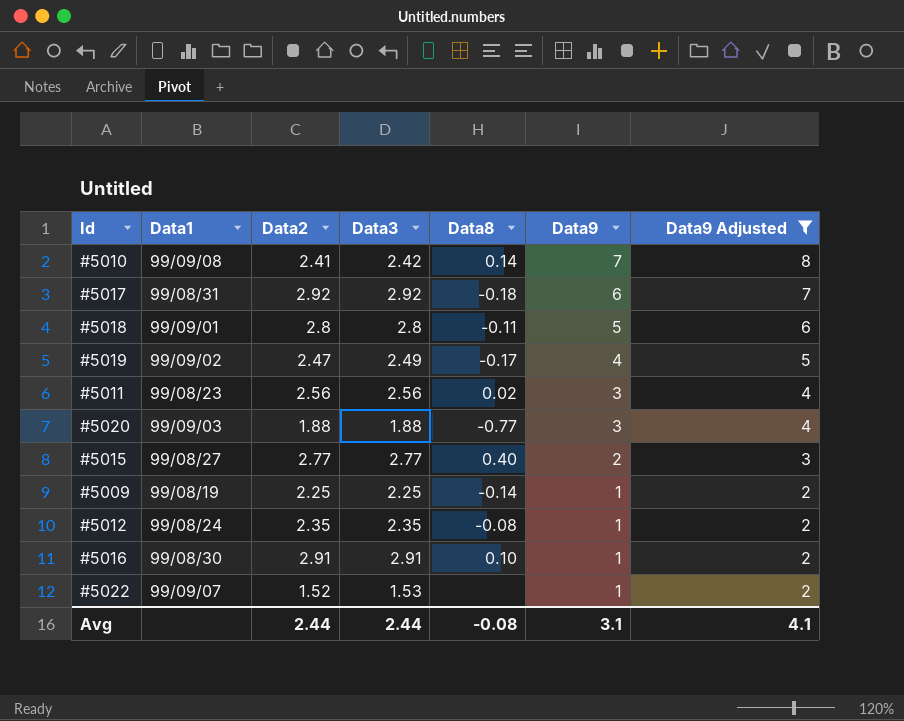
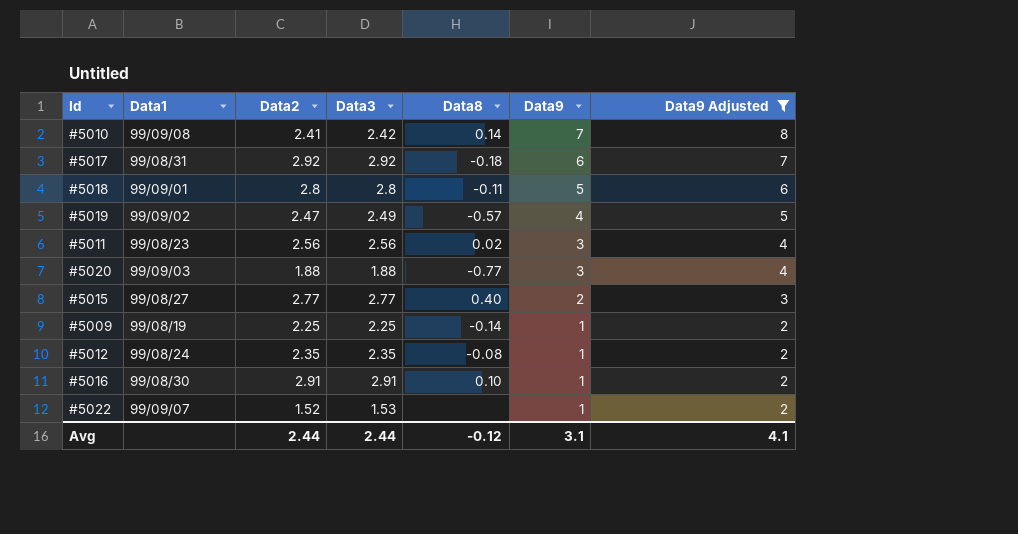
#5019 | Data8: -0.17 -> -0.57
Avg | Data8: -0.08 -> -0.12

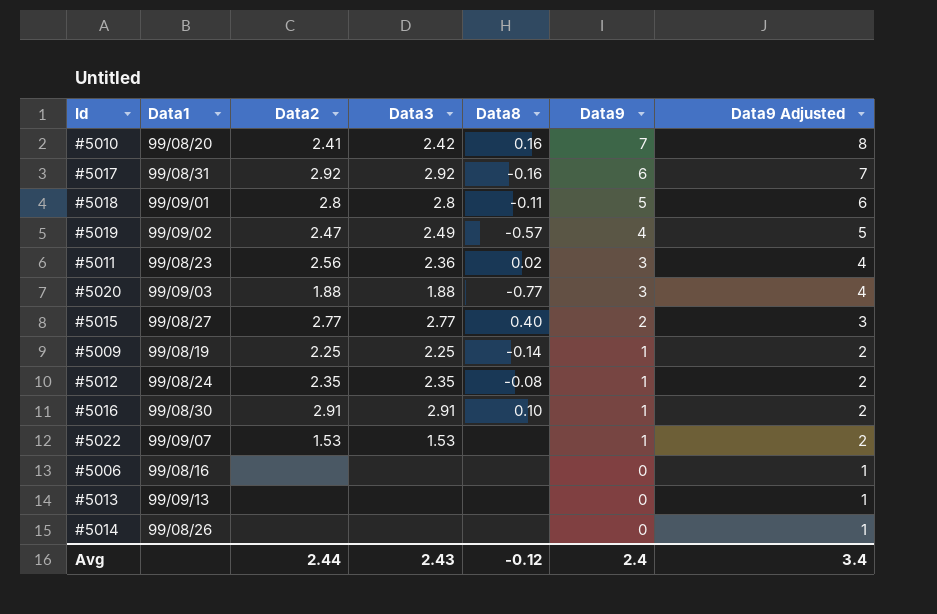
filter: Data9 Adjusted != 1 -> none
#5010 | Data1: 99/09/08 -> 99/08/20
#5010 | Data8: 0.14 -> 0.16
#5017 | Data8: -0.18 -> -0.16
#5011 | Data3: 2.56 -> 2.36
#5022 | Data2: 1.52 -> 1.53
Avg | Data3: 2.44 -> 2.43
Avg | Data9: 3.1 -> 2.4
Avg | Data9 Adjusted: 4.1 -> 3.4

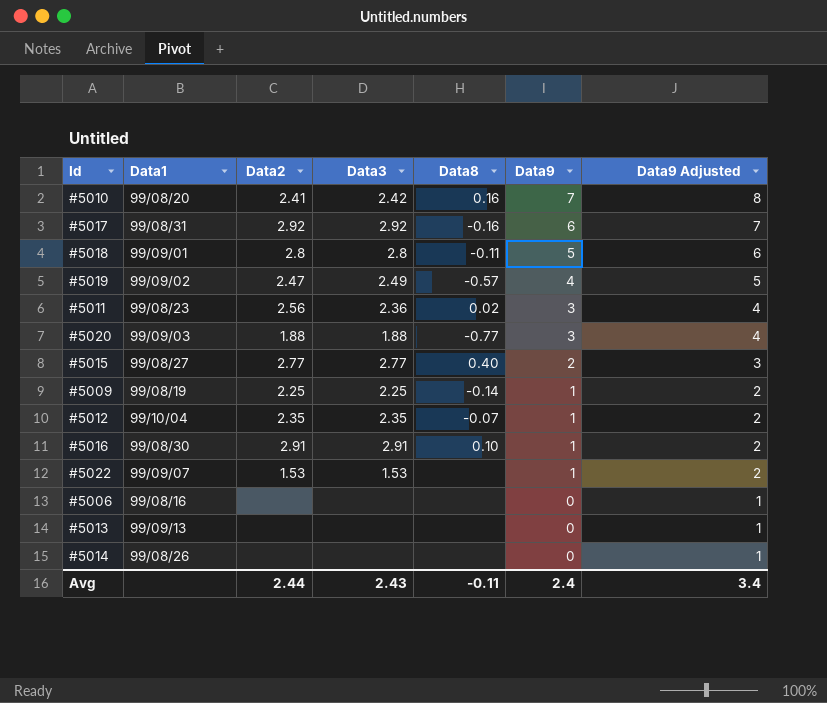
#5012 | Data1: 99/08/24 -> 99/10/04
#5012 | Data8: -0.08 -> -0.07
Avg | Data8: -0.12 -> -0.11

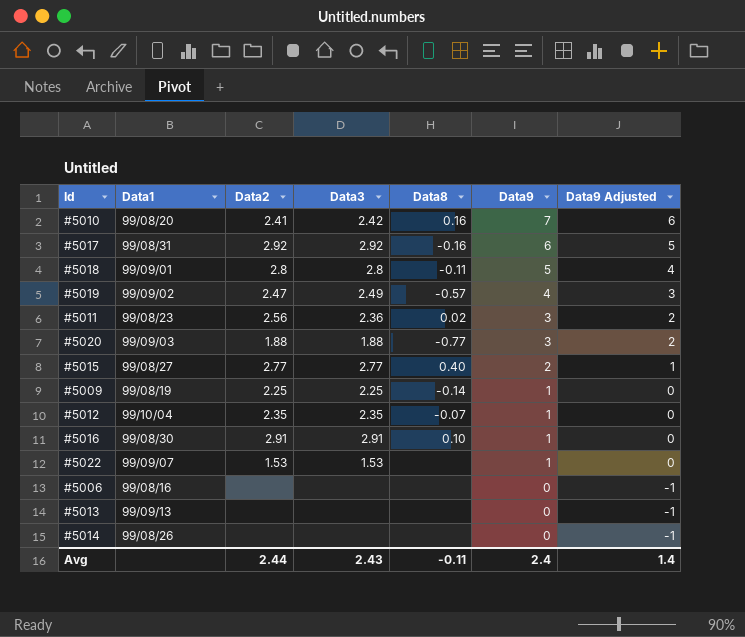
column Data9 Adjusted | formula: [Data9] + 1 -> [Data9] - 1
Avg | Data9 Adjusted: 3.4 -> 1.4

